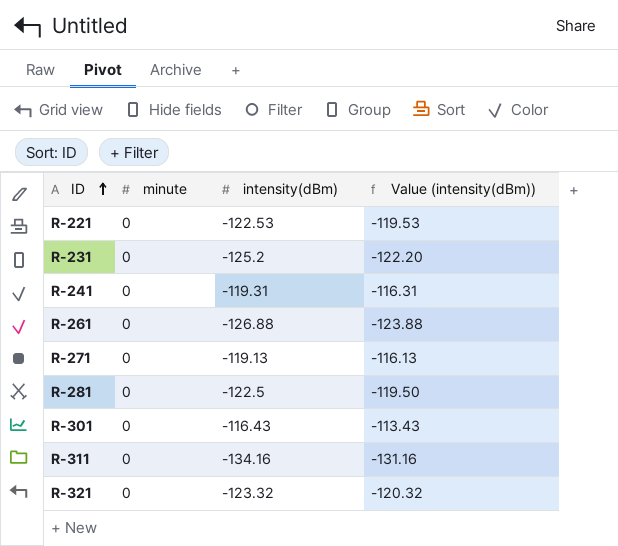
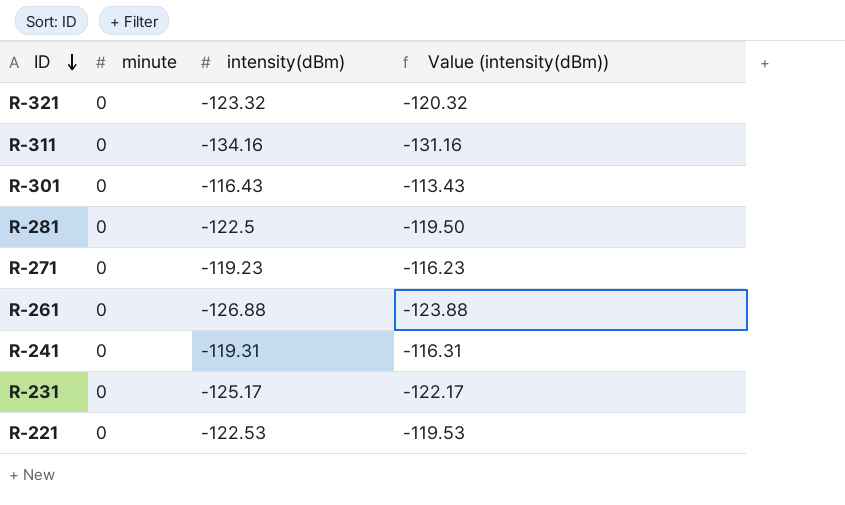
row order: ID ascending -> ID descending
R-271 | intensity(dBm): -119.13 -> -119.23
R-271 | Value (intensity(dBm)): -116.13 -> -116.23
R-231 | intensity(dBm): -125.2 -> -125.17
R-231 | Value (intensity(dBm)): -122.20 -> -122.17

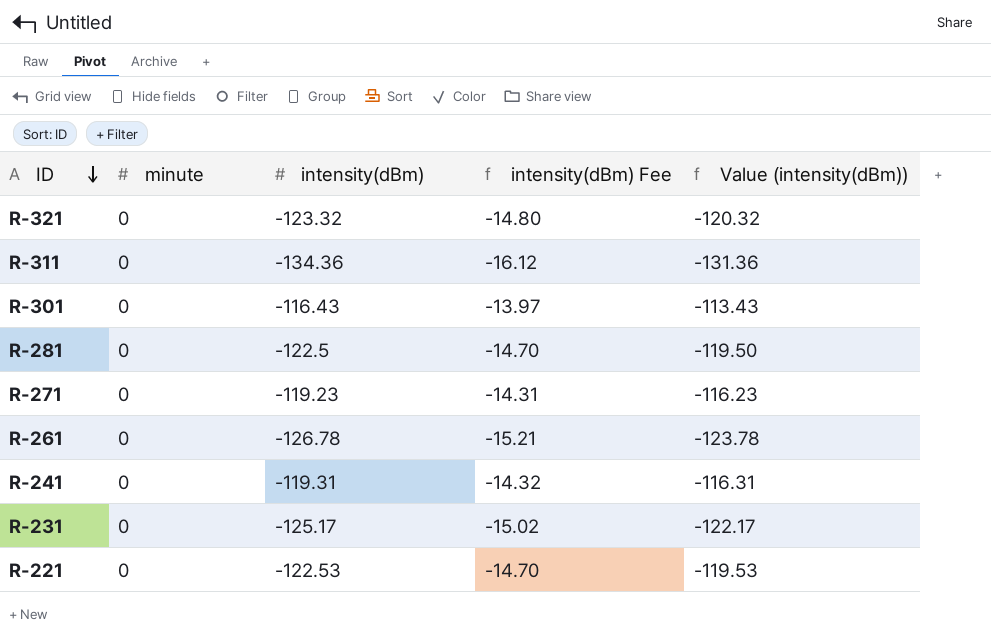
column intensity(dBm) Fee | formula: none -> [intensity(dBm)] * 0.12
R-311 | intensity(dBm): -134.16 -> -134.36
R-311 | Value (intensity(dBm)): -131.16 -> -131.36
R-261 | intensity(dBm): -126.88 -> -126.78
R-261 | Value (intensity(dBm)): -123.88 -> -123.78

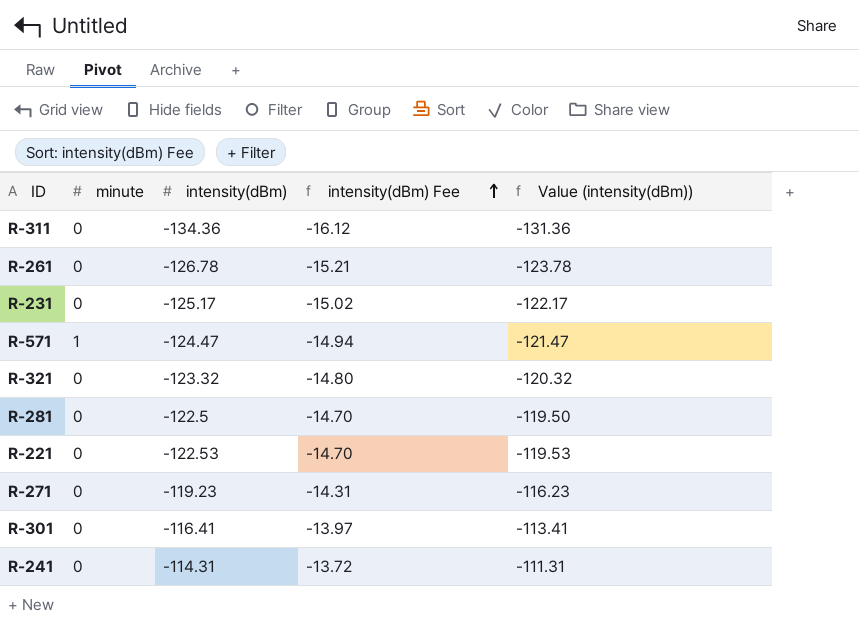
row order: ID descending -> intensity(dBm) Fee ascending
row R-571: none -> 1 | -124.47 | -14.94 | -121.47
R-301 | intensity(dBm): -116.43 -> -116.41
R-301 | Value (intensity(dBm)): -113.43 -> -113.41
R-241 | intensity(dBm): -119.31 -> -114.31
R-241 | intensity(dBm) Fee: -14.32 -> -13.72
R-241 | Value (intensity(dBm)): -116.31 -> -111.31

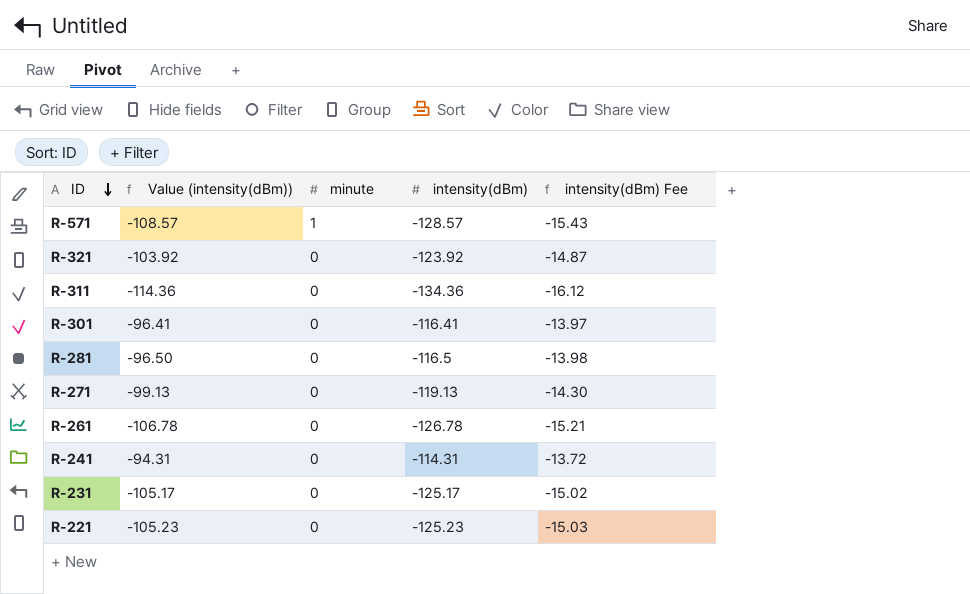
row order: intensity(dBm) Fee ascending -> ID descending
column Value (intensity(dBm)) | formula: [intensity(dBm)] + 3 -> [intensity(dBm)] + 20
column Value (intensity(dBm)) | position: 5 -> 2
R-571 | intensity(dBm): -124.47 -> -128.57
R-571 | intensity(dBm) Fee: -14.94 -> -15.43
R-321 | intensity(dBm): -123.32 -> -123.92
R-321 | intensity(dBm) Fee: -14.80 -> -14.87
R-281 | intensity(dBm): -122.5 -> -116.5
R-281 | intensity(dBm) Fee: -14.70 -> -13.98
R-271 | intensity(dBm): -119.23 -> -119.13
R-271 | intensity(dBm) Fee: -14.31 -> -14.30
R-221 | intensity(dBm): -122.53 -> -125.23
R-221 | intensity(dBm) Fee: -14.70 -> -15.03

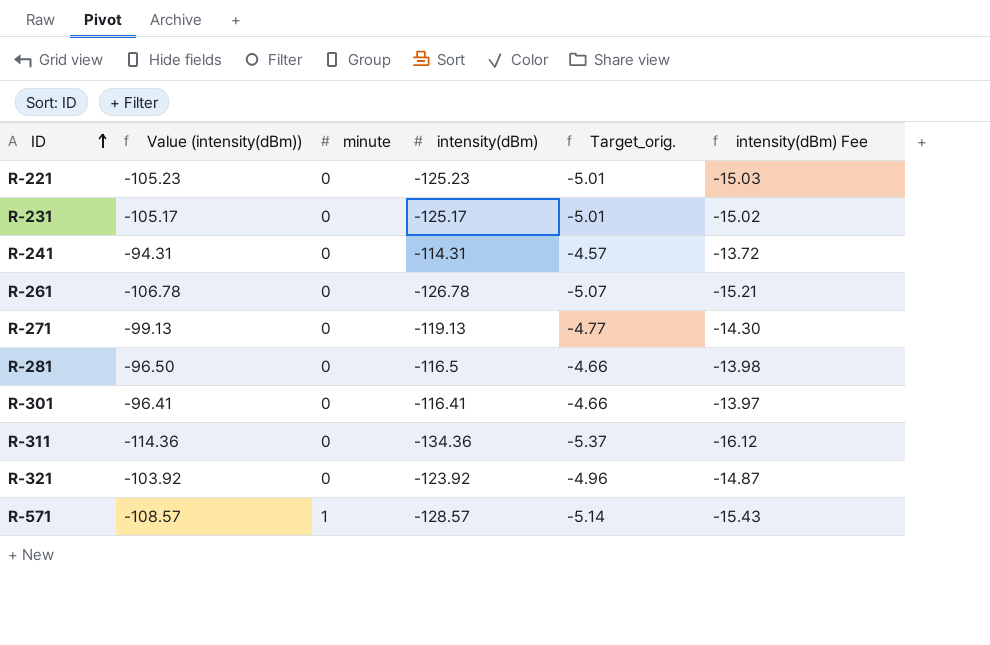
row order: ID descending -> ID ascending
column Target_orig. | formula: none -> [intensity(dBm)] * 0.04

